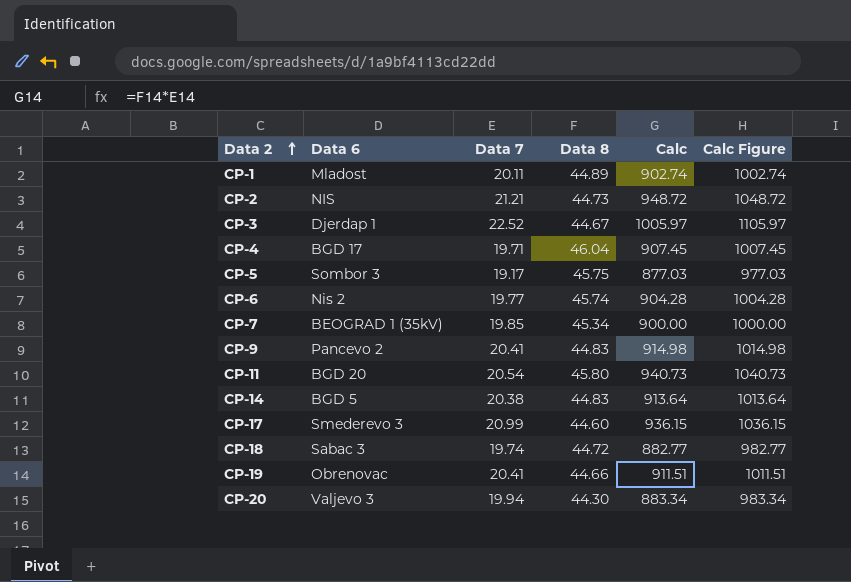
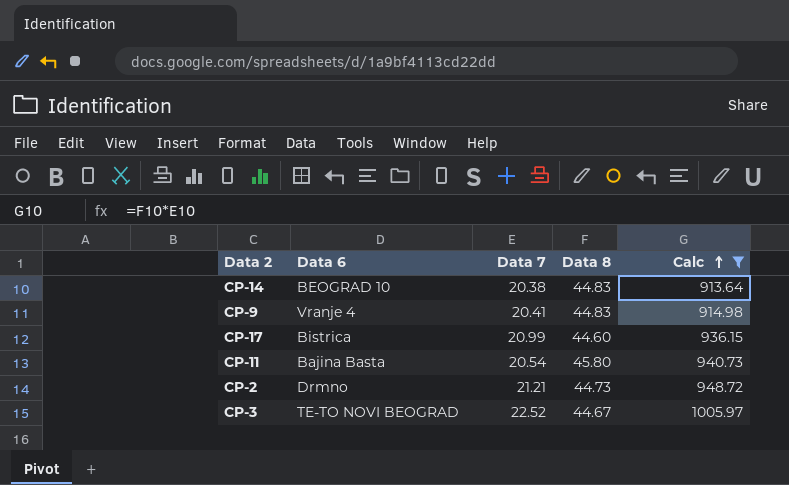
filter: none -> Calc >= 913.64
row order: Data 2 ascending -> Calc ascending
column Calc Figure | formula: [Calc] + 100 -> none
CP-14 | Data 6: BGD 5 -> BEOGRAD 10
CP-9 | Data 6: Pancevo 2 -> Vranje 4
CP-17 | Data 6: Smederevo 3 -> Bistrica
CP-11 | Data 6: BGD 20 -> Bajina Basta
CP-2 | Data 6: NIS -> Drmno
CP-3 | Data 6: Djerdap 1 -> TE-TO NOVI BEOGRAD

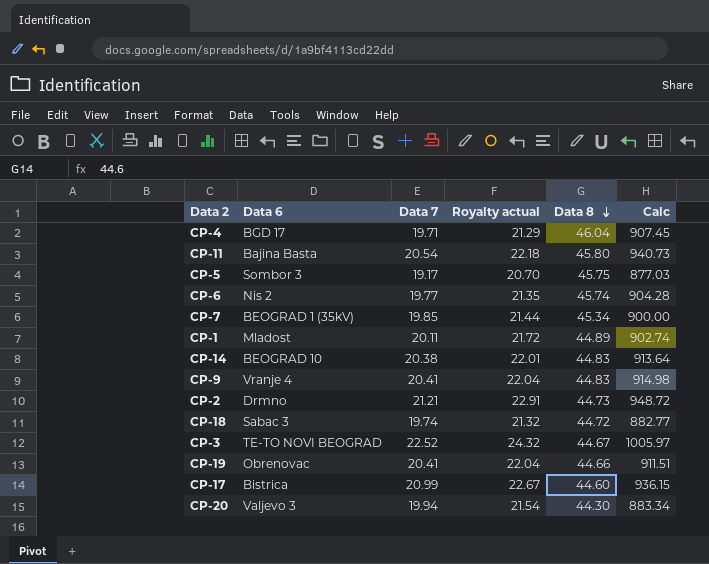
filter: Calc >= 913.64 -> none
row order: Calc ascending -> Data 8 descending
column Royalty actual | formula: none -> [Data 7] * 1.08

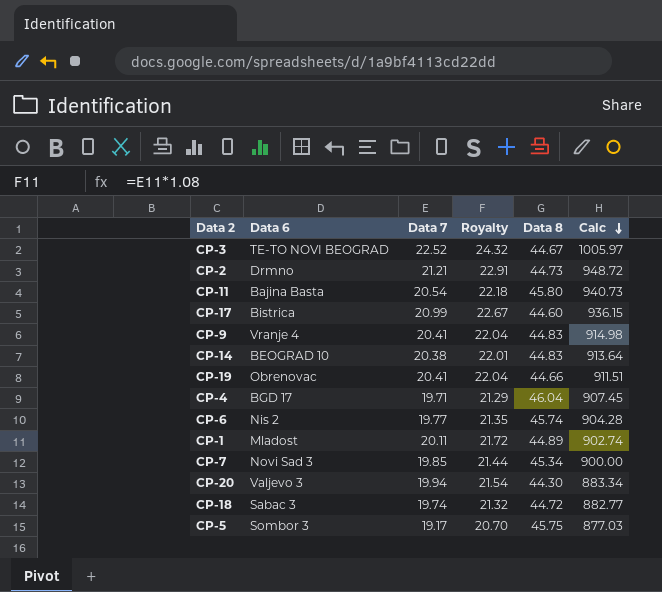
row order: Data 8 descending -> Calc descending
column name: Royalty actual -> Royalty
CP-7 | Data 6: BEOGRAD 1 (35kV) -> Novi Sad 3

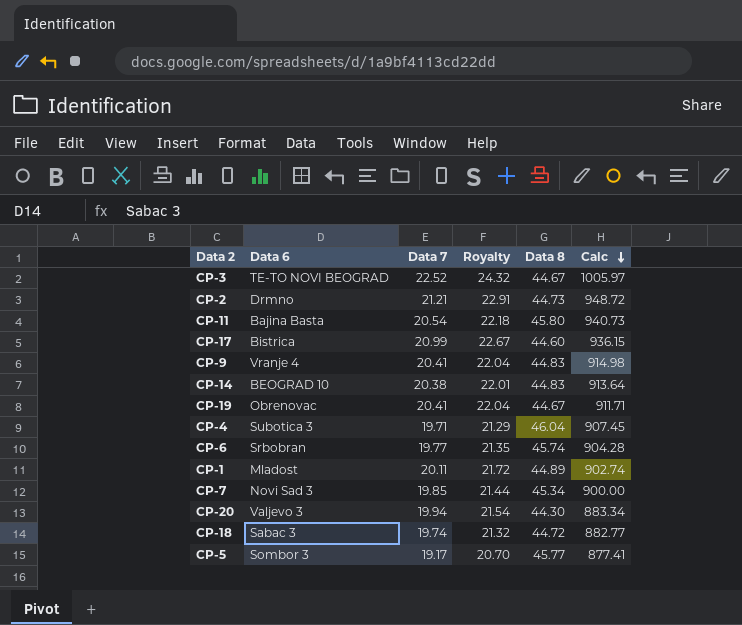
CP-19 | Data 8: 44.66 -> 44.67
CP-19 | Calc: 911.51 -> 911.71
CP-4 | Data 6: BGD 17 -> Subotica 3
CP-6 | Data 6: Nis 2 -> Srbobran
CP-5 | Data 8: 45.75 -> 45.77
CP-5 | Calc: 877.03 -> 877.41

